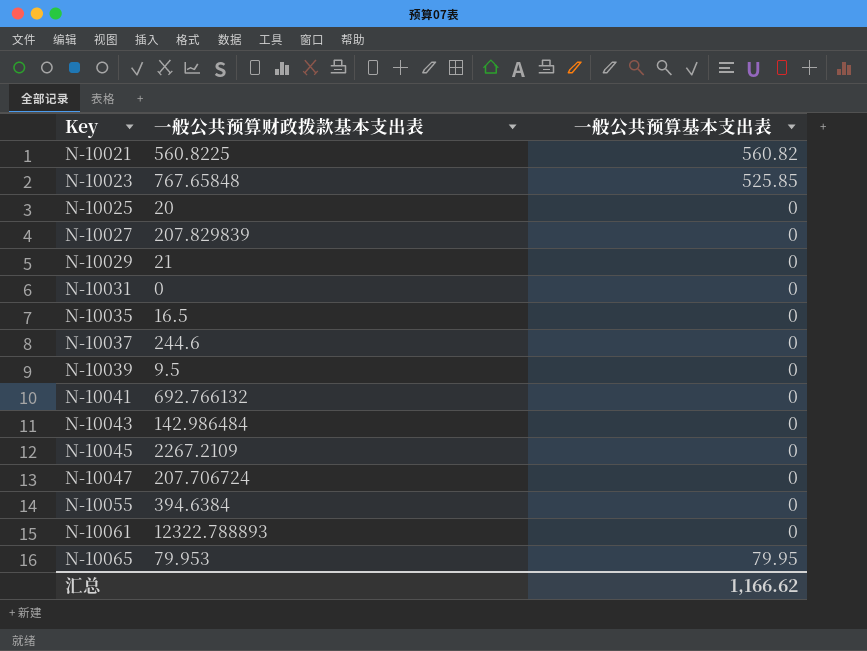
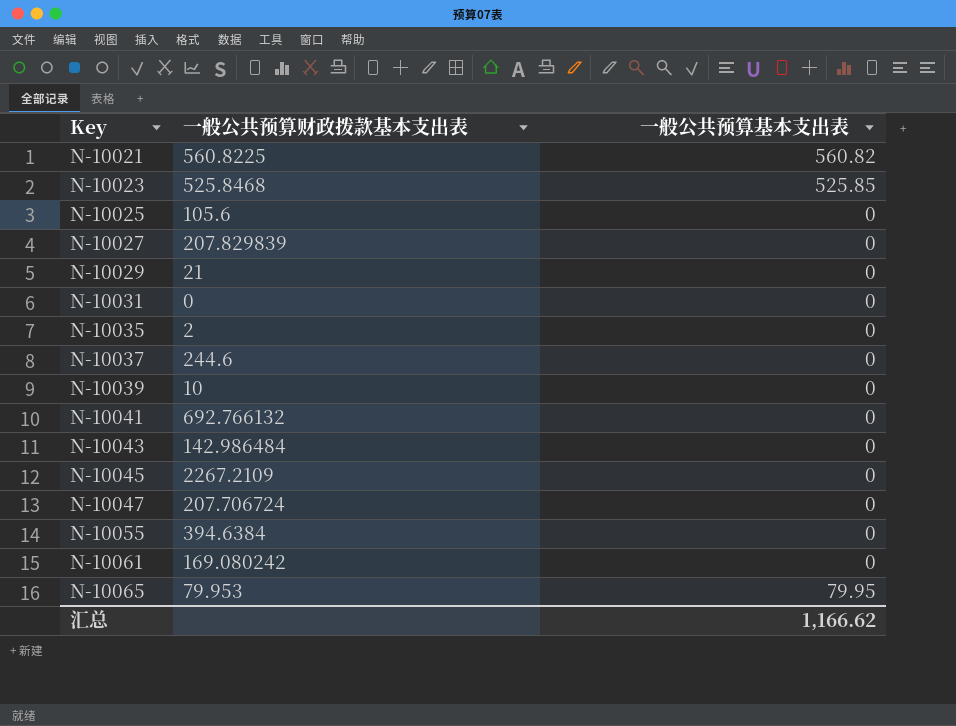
N-10023 | 一般公共预算财政拨款基本支出表: 767.65848 -> 525.8468
N-10025 | 一般公共预算财政拨款基本支出表: 20 -> 105.6
N-10035 | 一般公共预算财政拨款基本支出表: 16.5 -> 2
N-10039 | 一般公共预算财政拨款基本支出表: 9.5 -> 10
N-10061 | 一般公共预算财政拨款基本支出表: 12322.788893 -> 169.080242

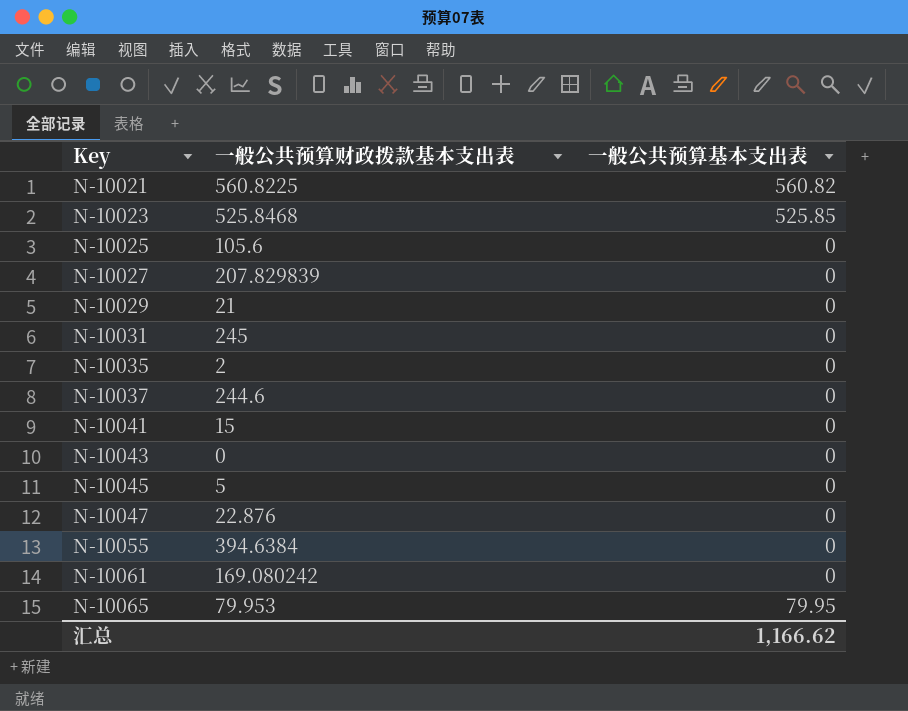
row N-10039: 10 | 0 -> none
N-10031 | 一般公共预算财政拨款基本支出表: 0 -> 245
N-10041 | 一般公共预算财政拨款基本支出表: 692.766132 -> 15
N-10043 | 一般公共预算财政拨款基本支出表: 142.986484 -> 0
N-10045 | 一般公共预算财政拨款基本支出表: 2267.2109 -> 5
N-10047 | 一般公共预算财政拨款基本支出表: 207.706724 -> 22.876

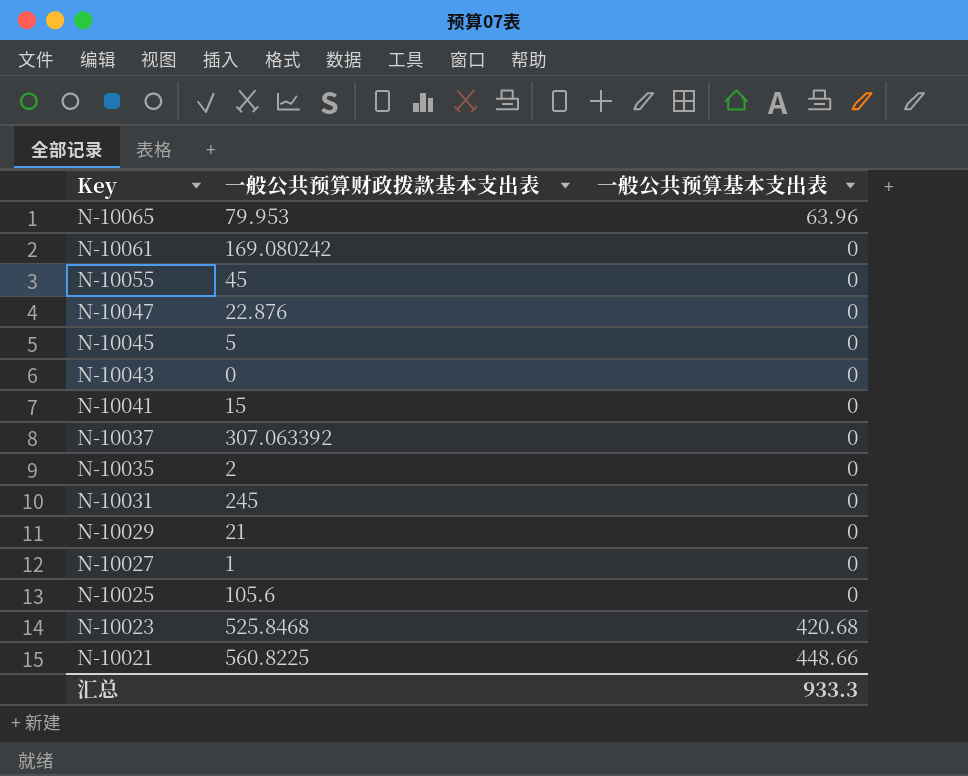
row order: Key ascending -> Key descending
N-10065 | 一般公共预算基本支出表: 79.95 -> 63.96
N-10055 | 一般公共预算财政拨款基本支出表: 394.6384 -> 45
N-10037 | 一般公共预算财政拨款基本支出表: 244.6 -> 307.063392
N-10027 | 一般公共预算财政拨款基本支出表: 207.829839 -> 1
N-10023 | 一般公共预算基本支出表: 525.85 -> 420.68
N-10021 | 一般公共预算基本支出表: 560.82 -> 448.66
汇总 | 一般公共预算基本支出表: 1,166.62 -> 933.3

